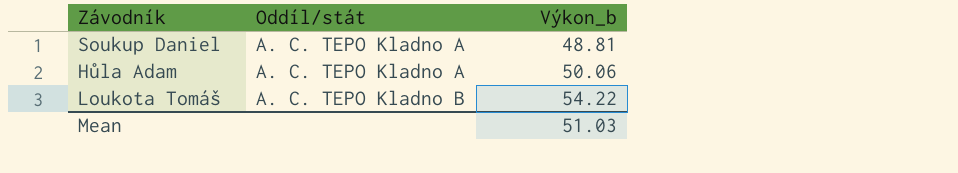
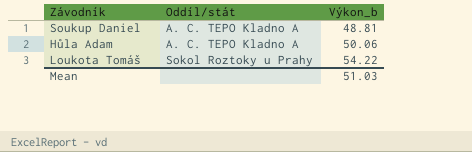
Loukota Tomáš | Oddíl/stát: A. C. TEPO Kladno B -> Sokol Roztoky u Prahy

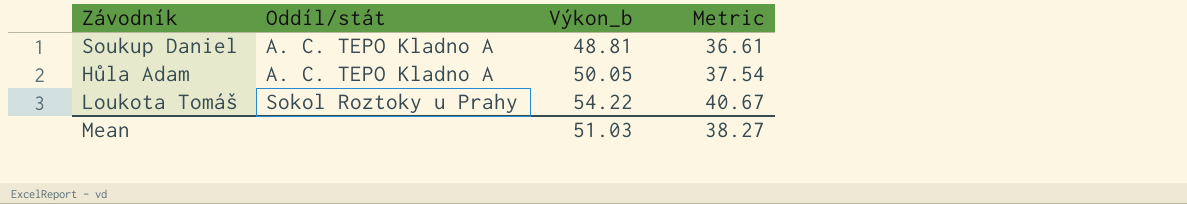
column Metric | formula: none -> [Výkon_b] * 0.75
Hůla Adam | Výkon_b: 50.06 -> 50.05

